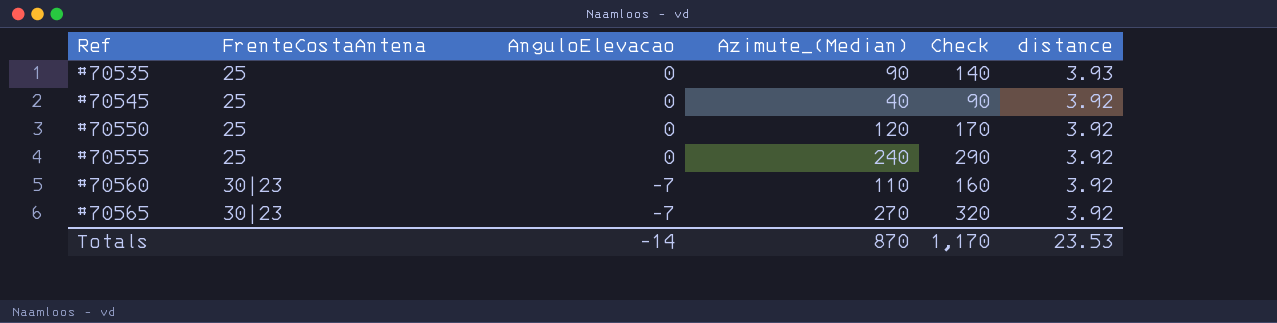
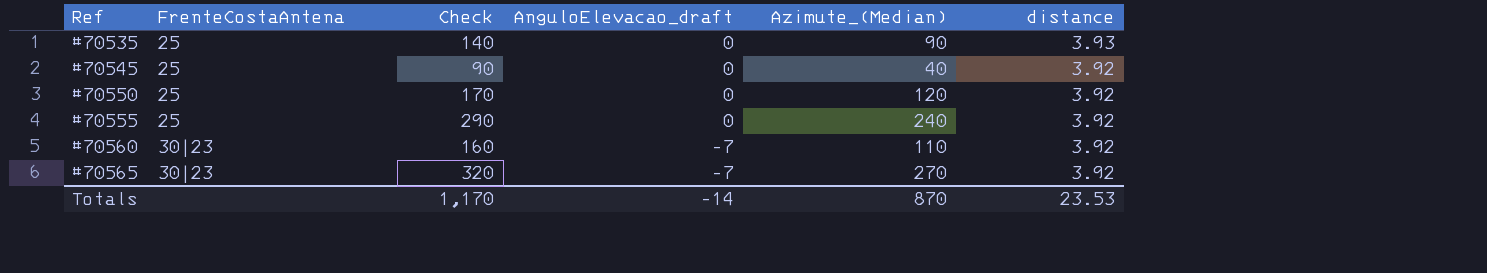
column Check | position: 5 -> 3
column name: AnguloElevacao -> AnguloElevacao_draft

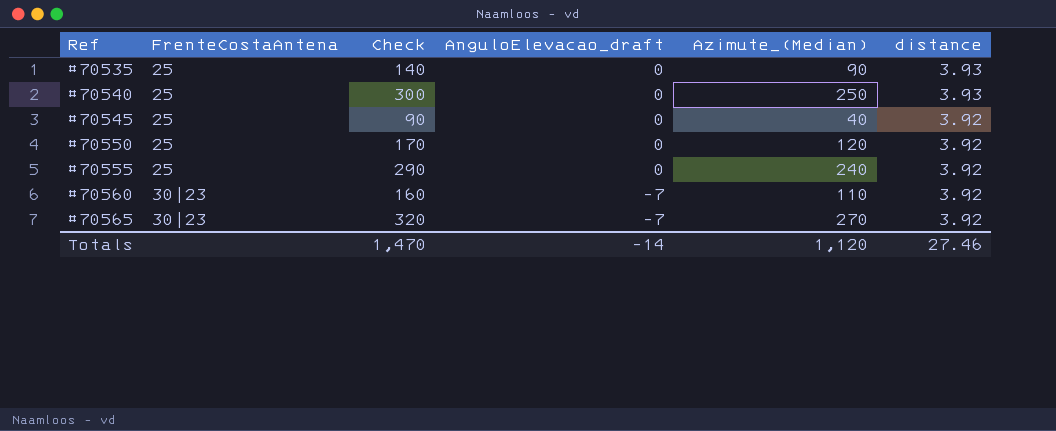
row #70540: none -> 25 | 300 | 0 | 250 | 3.93
Totals | Check: 1,170 -> 1,470
Totals | Azimute_(Median): 870 -> 1,120
Totals | distance: 23.53 -> 27.46

